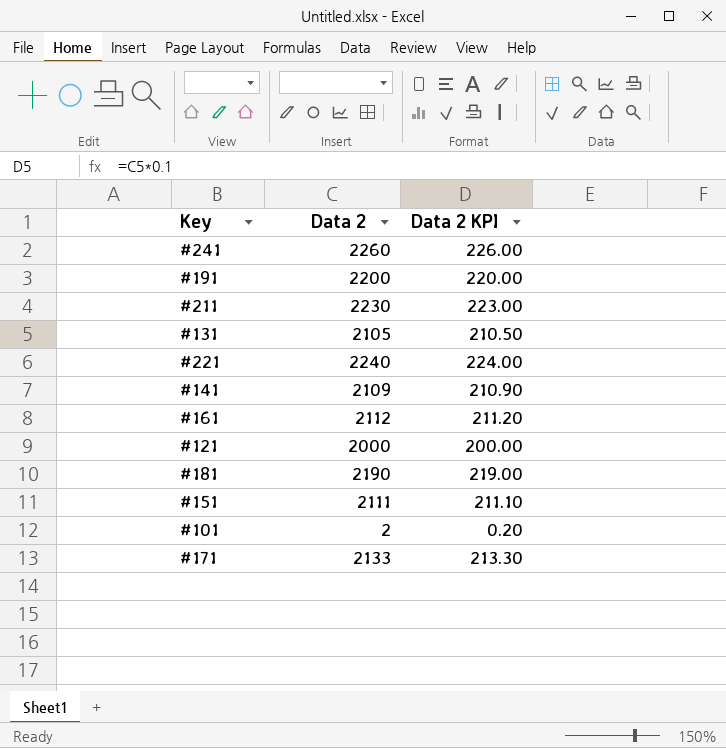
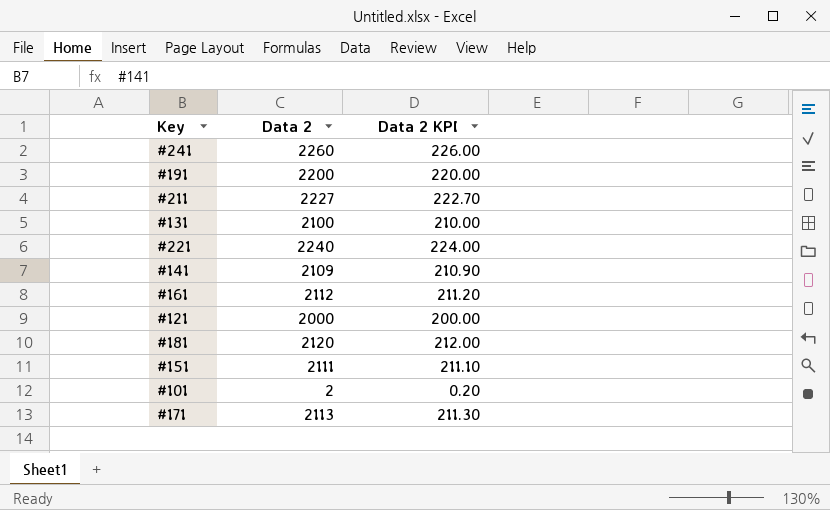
#211 | Data 2: 2230 -> 2227
#211 | Data 2 KPI: 223.00 -> 222.70
#131 | Data 2: 2105 -> 2100
#131 | Data 2 KPI: 210.50 -> 210.00
#181 | Data 2: 2190 -> 2120
#181 | Data 2 KPI: 219.00 -> 212.00
#171 | Data 2: 2133 -> 2113
#171 | Data 2 KPI: 213.30 -> 211.30

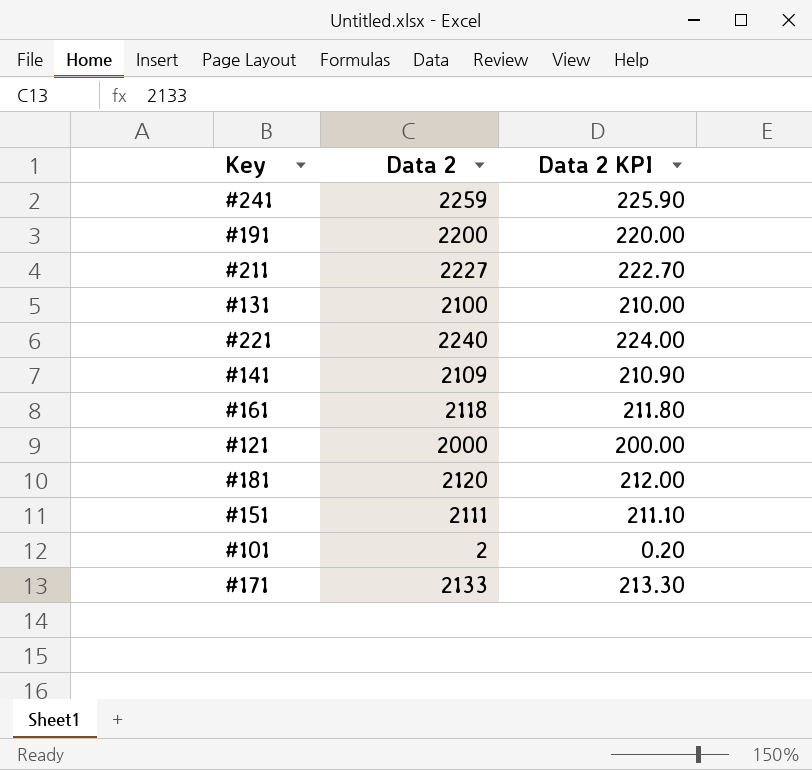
#241 | Data 2: 2260 -> 2259
#241 | Data 2 KPI: 226.00 -> 225.90
#161 | Data 2: 2112 -> 2118
#161 | Data 2 KPI: 211.20 -> 211.80
#171 | Data 2: 2113 -> 2133
#171 | Data 2 KPI: 211.30 -> 213.30

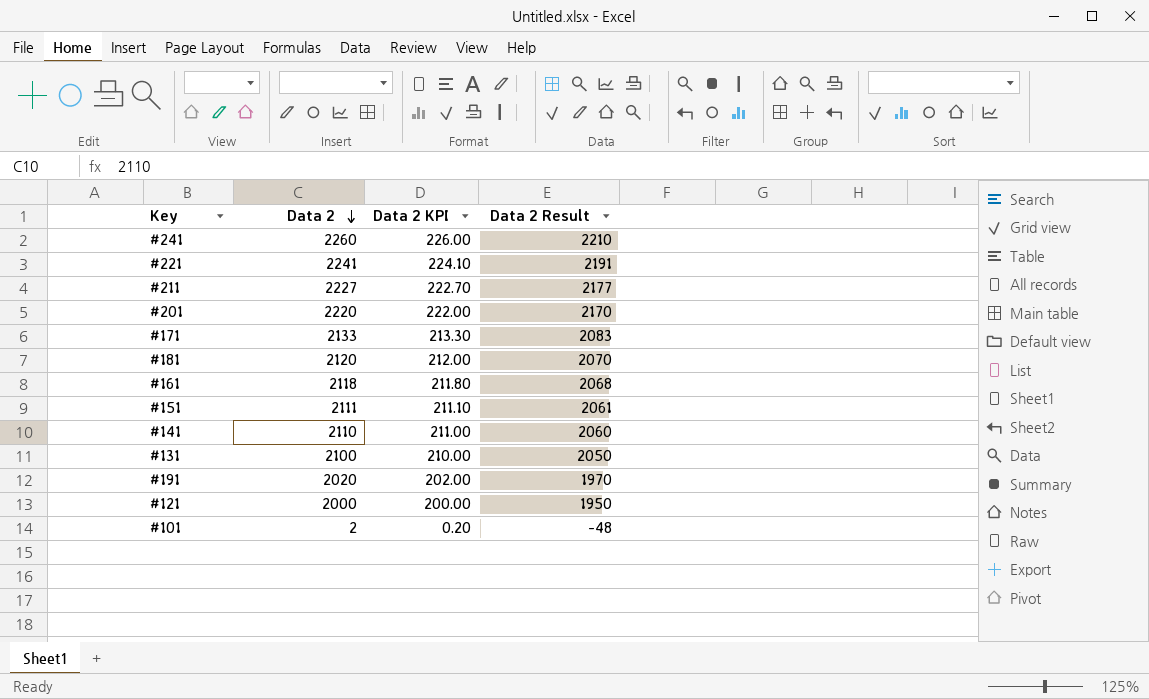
row order: none -> Data 2 descending
column Data 2 Result | formula: none -> [Data 2] - 50
#241 | Data 2: 2259 -> 2260
#241 | Data 2 KPI: 225.90 -> 226.00
#221 | Data 2: 2240 -> 2241
#221 | Data 2 KPI: 224.00 -> 224.10
row #201: none -> 2220 | 222.00 | 2170
#141 | Data 2: 2109 -> 2110
#141 | Data 2 KPI: 210.90 -> 211.00
#191 | Data 2: 2200 -> 2020
#191 | Data 2 KPI: 220.00 -> 202.00

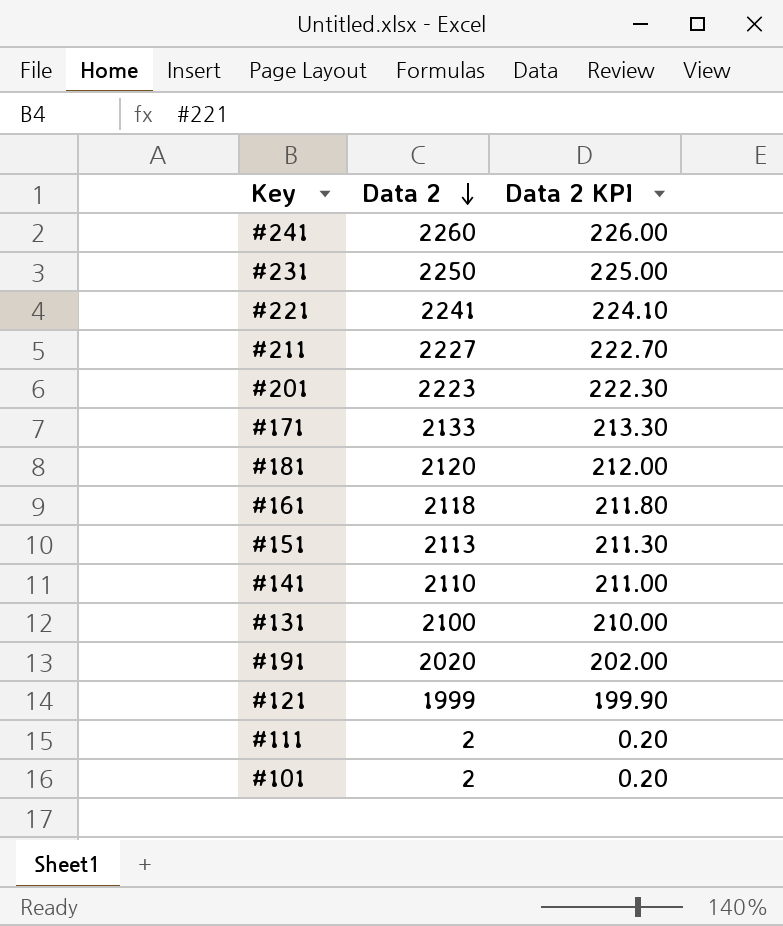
column Data 2 Result | formula: [Data 2] - 50 -> none
row #231: none -> 2250 | 225.00
#201 | Data 2: 2220 -> 2223
#201 | Data 2 KPI: 222.00 -> 222.30
#151 | Data 2: 2111 -> 2113
#151 | Data 2 KPI: 211.10 -> 211.30
#121 | Data 2: 2000 -> 1999
#121 | Data 2 KPI: 200.00 -> 199.90
row #111: none -> 2 | 0.20

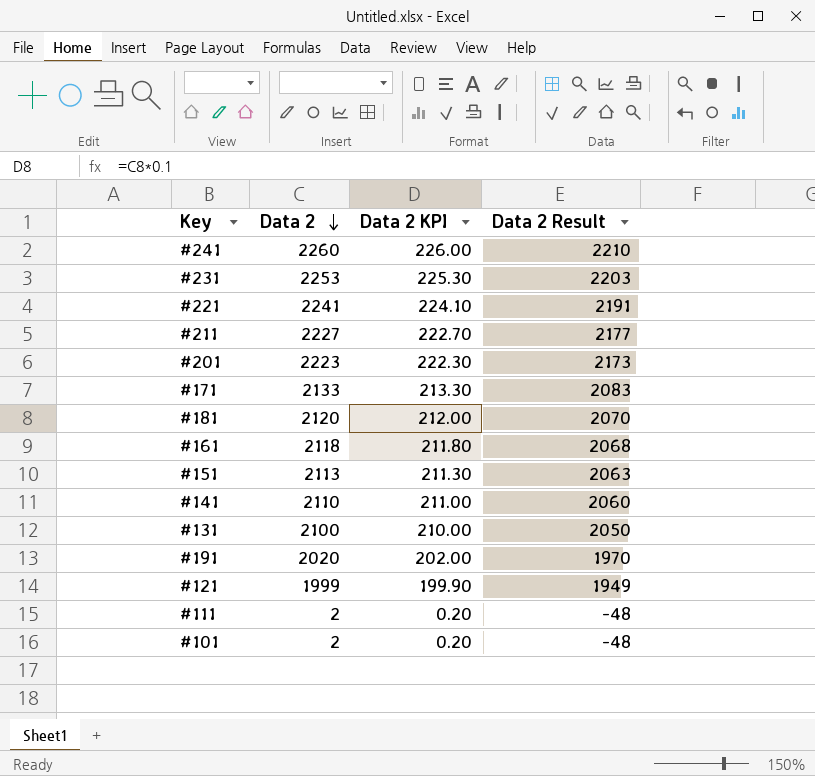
column Data 2 Result | formula: none -> [Data 2] - 50
#231 | Data 2: 2250 -> 2253
#231 | Data 2 KPI: 225.00 -> 225.30

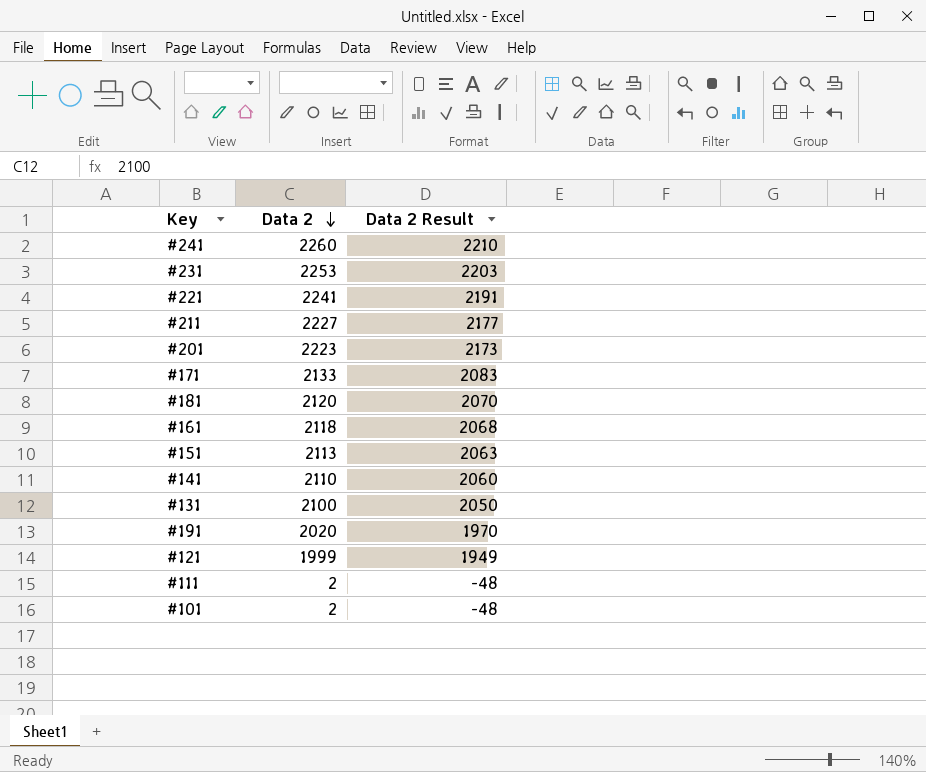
column Data 2 KPI | formula: [Data 2] * 0.1 -> none

